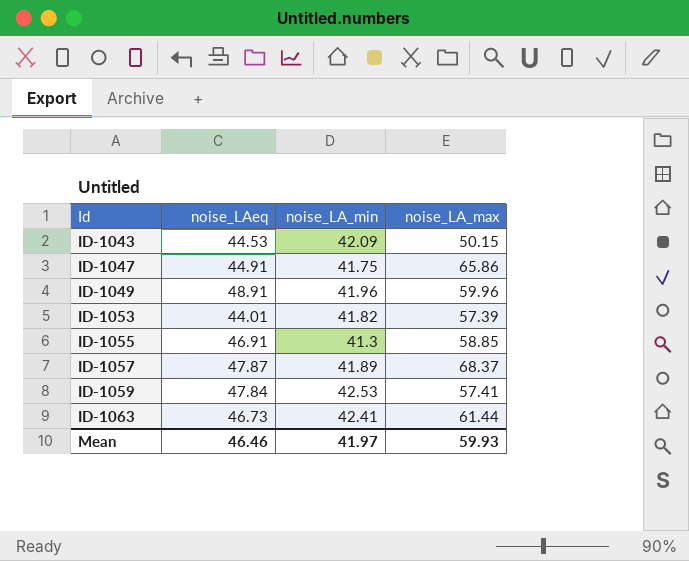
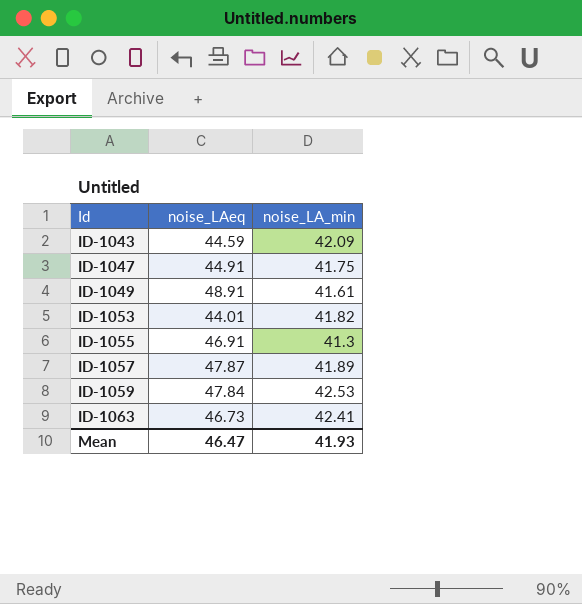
column noise_LA_max | position: 4 -> none
ID-1043 | noise_LAeq: 44.53 -> 44.59
ID-1049 | noise_LA_min: 41.96 -> 41.61
Mean | noise_LAeq: 46.46 -> 46.47
Mean | noise_LA_min: 41.97 -> 41.93

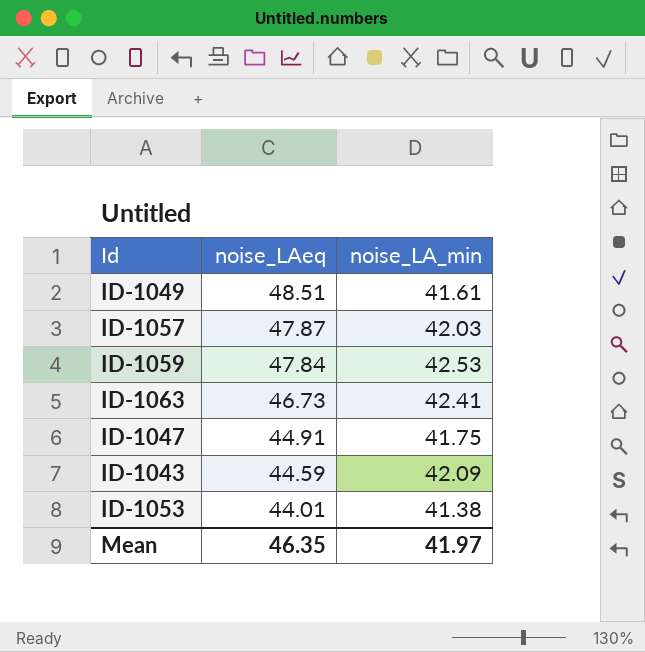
row order: Id ascending -> noise_LAeq descending
row ID-1055: 46.91 | 41.3 -> none
ID-1049 | noise_LAeq: 48.91 -> 48.51
ID-1057 | noise_LA_min: 41.89 -> 42.03
ID-1053 | noise_LA_min: 41.82 -> 41.38
Mean | noise_LAeq: 46.47 -> 46.35
Mean | noise_LA_min: 41.93 -> 41.97

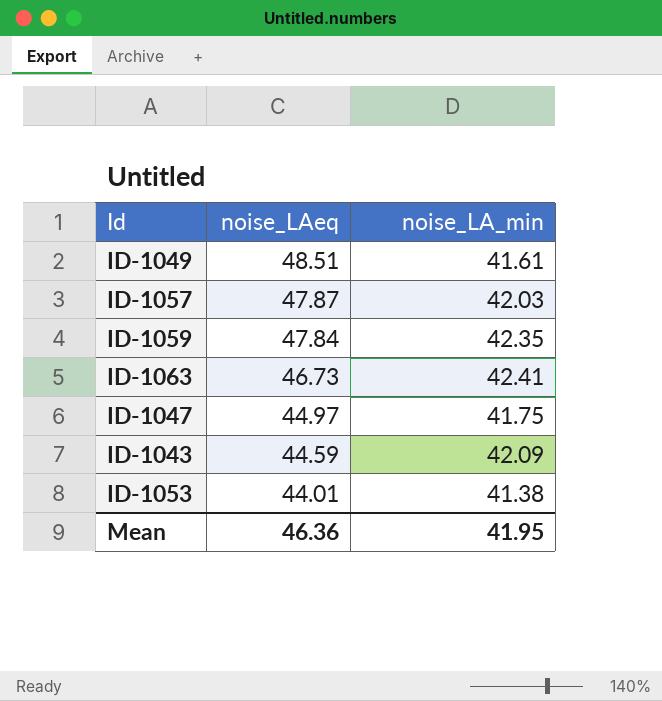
ID-1059 | noise_LA_min: 42.53 -> 42.35
ID-1047 | noise_LAeq: 44.91 -> 44.97
Mean | noise_LAeq: 46.35 -> 46.36
Mean | noise_LA_min: 41.97 -> 41.95

